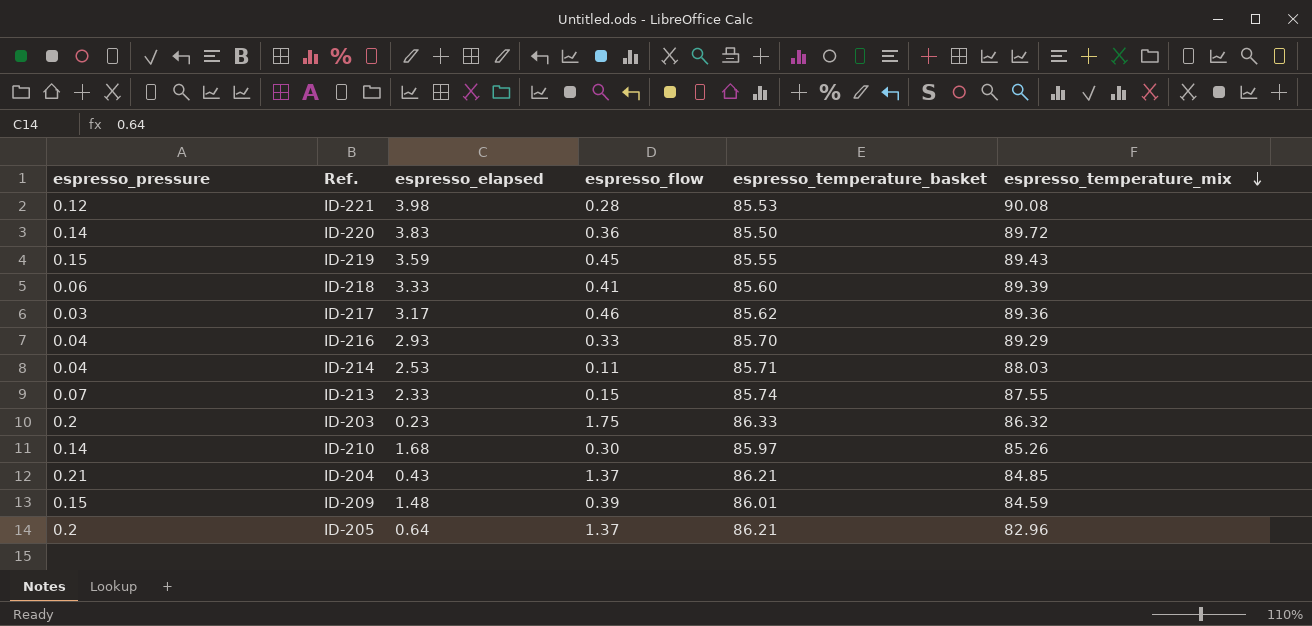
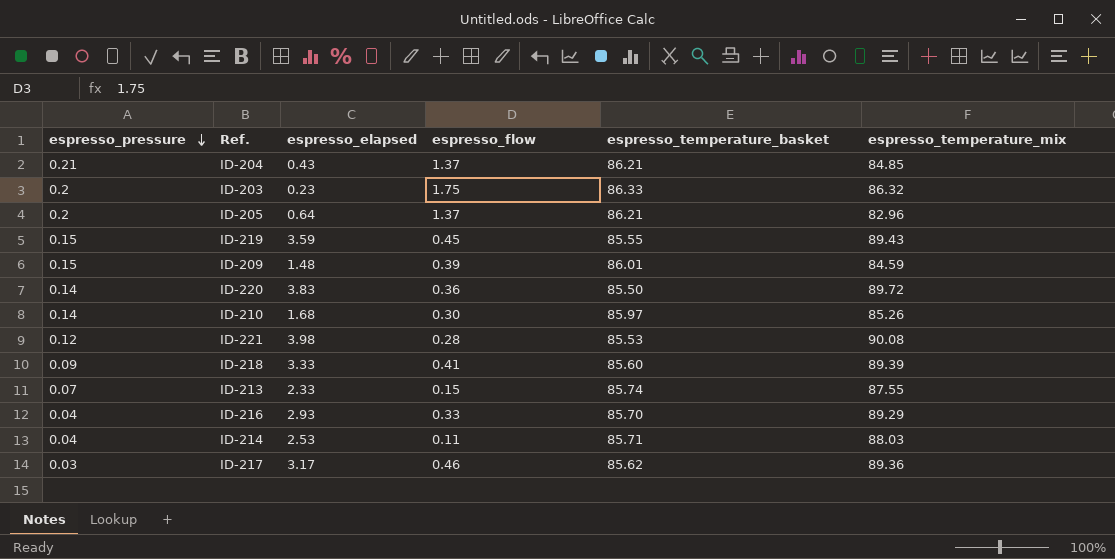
row order: espresso_temperature_mix descending -> espresso_pressure descending
ID-218 | espresso_pressure: 0.06 -> 0.09

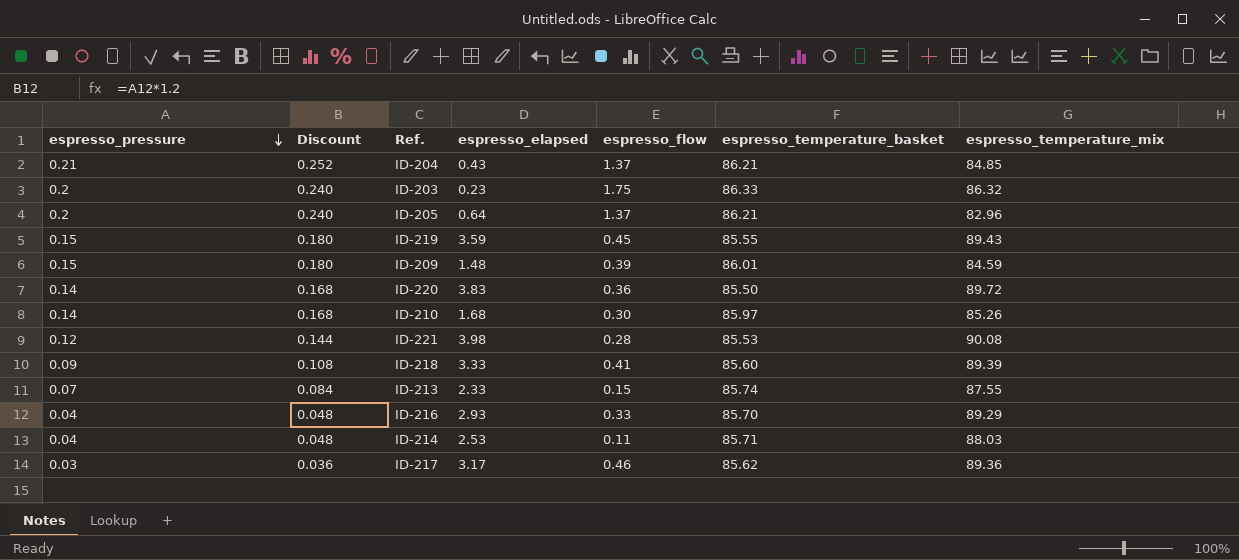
column Discount | formula: none -> [espresso_pressure] * 1.2

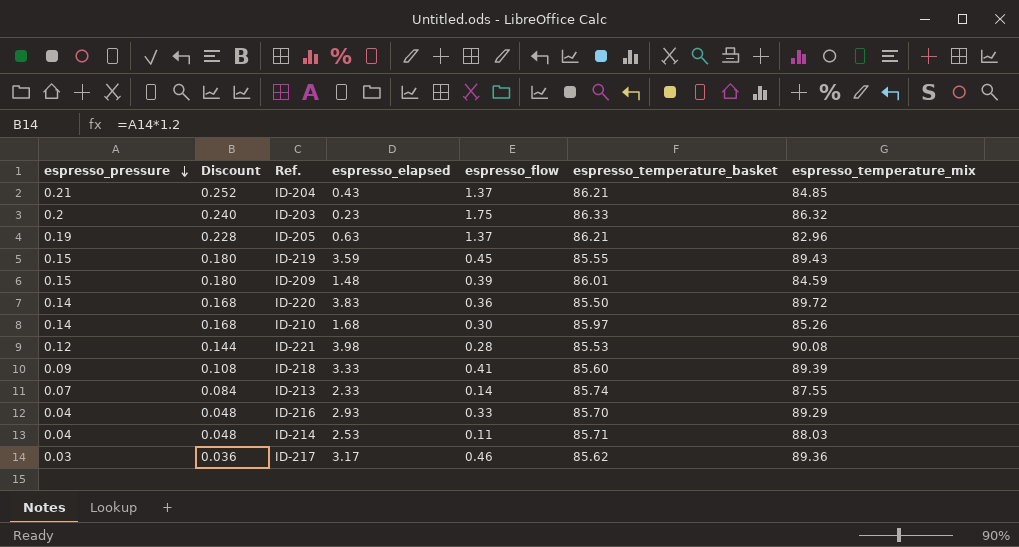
ID-205 | espresso_pressure: 0.2 -> 0.19
ID-205 | Discount: 0.240 -> 0.228
ID-205 | espresso_elapsed: 0.64 -> 0.63
ID-213 | espresso_flow: 0.15 -> 0.14

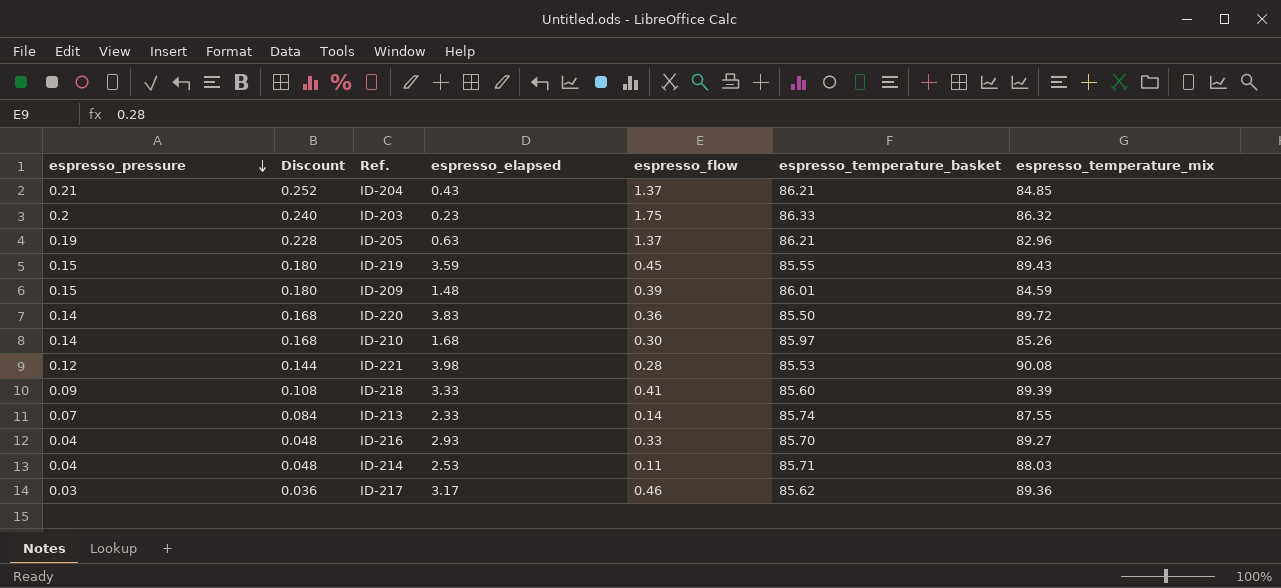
ID-216 | espresso_temperature_mix: 89.29 -> 89.27

